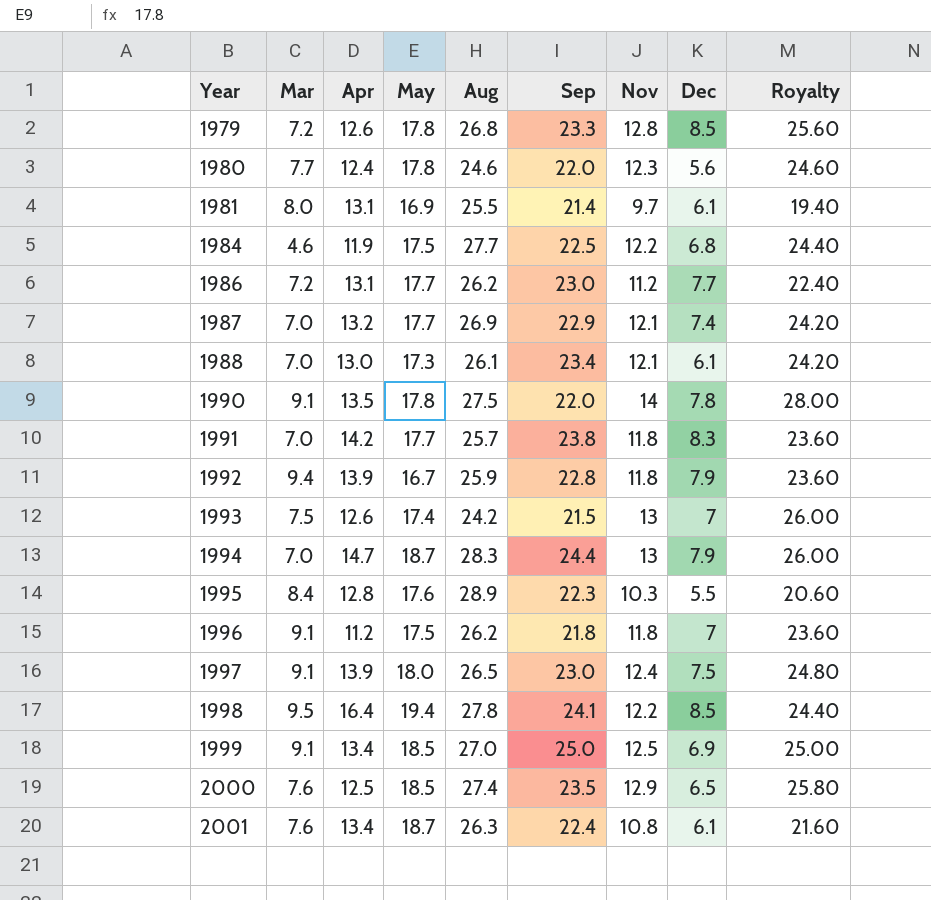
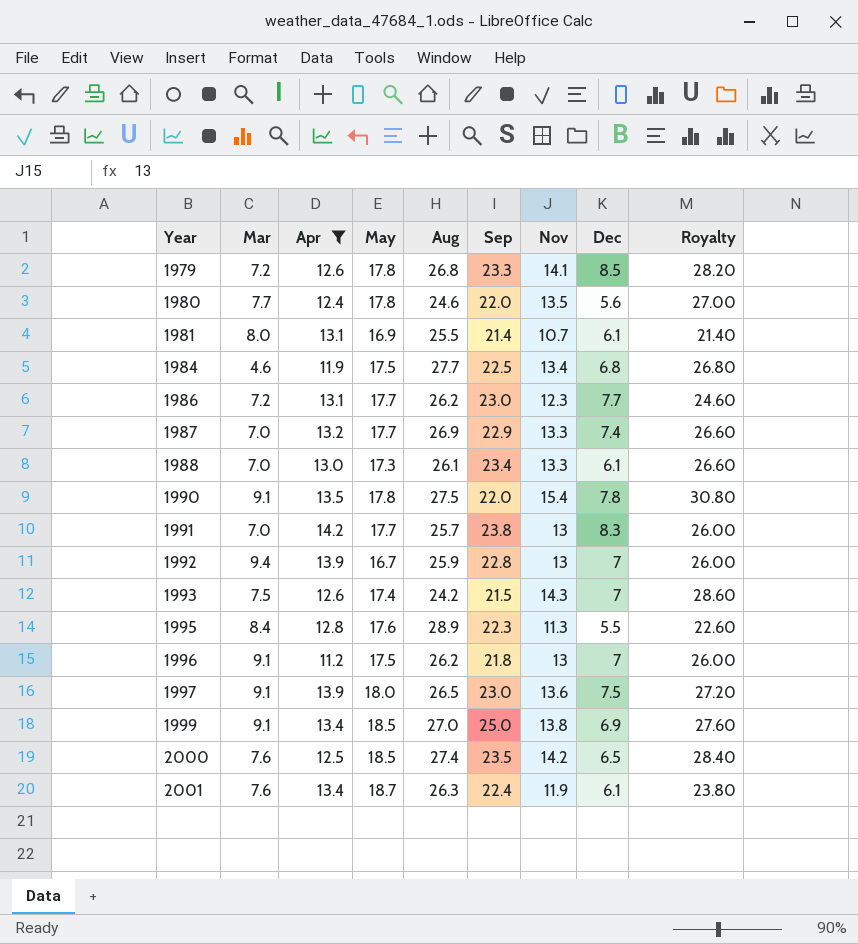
filter: none -> Apr <= 14.2
1979 | Nov: 12.8 -> 14.1
1979 | Royalty: 25.60 -> 28.20
1980 | Nov: 12.3 -> 13.5
1980 | Royalty: 24.60 -> 27.00
1981 | Nov: 9.7 -> 10.7
1981 | Royalty: 19.40 -> 21.40
1984 | Nov: 12.2 -> 13.4
1984 | Royalty: 24.40 -> 26.80
1986 | Nov: 11.2 -> 12.3
1986 | Royalty: 22.40 -> 24.60
1987 | Nov: 12.1 -> 13.3
1987 | Royalty: 24.20 -> 26.60
1988 | Nov: 12.1 -> 13.3
1988 | Royalty: 24.20 -> 26.60
1990 | Nov: 14 -> 15.4
1990 | Royalty: 28.00 -> 30.80
1991 | Nov: 11.8 -> 13
1991 | Royalty: 23.60 -> 26.00
1992 | Nov: 11.8 -> 13
1992 | Dec: 7.9 -> 7
1992 | Royalty: 23.60 -> 26.00
1993 | Nov: 13 -> 14.3
1993 | Royalty: 26.00 -> 28.60
1995 | Nov: 10.3 -> 11.3
1995 | Royalty: 20.60 -> 22.60
1996 | Nov: 11.8 -> 13
1996 | Royalty: 23.60 -> 26.00
1997 | Nov: 12.4 -> 13.6
1997 | Royalty: 24.80 -> 27.20
1999 | Nov: 12.5 -> 13.8
1999 | Royalty: 25.00 -> 27.60
2000 | Nov: 12.9 -> 14.2
2000 | Royalty: 25.80 -> 28.40
2001 | Nov: 10.8 -> 11.9
2001 | Royalty: 21.60 -> 23.80

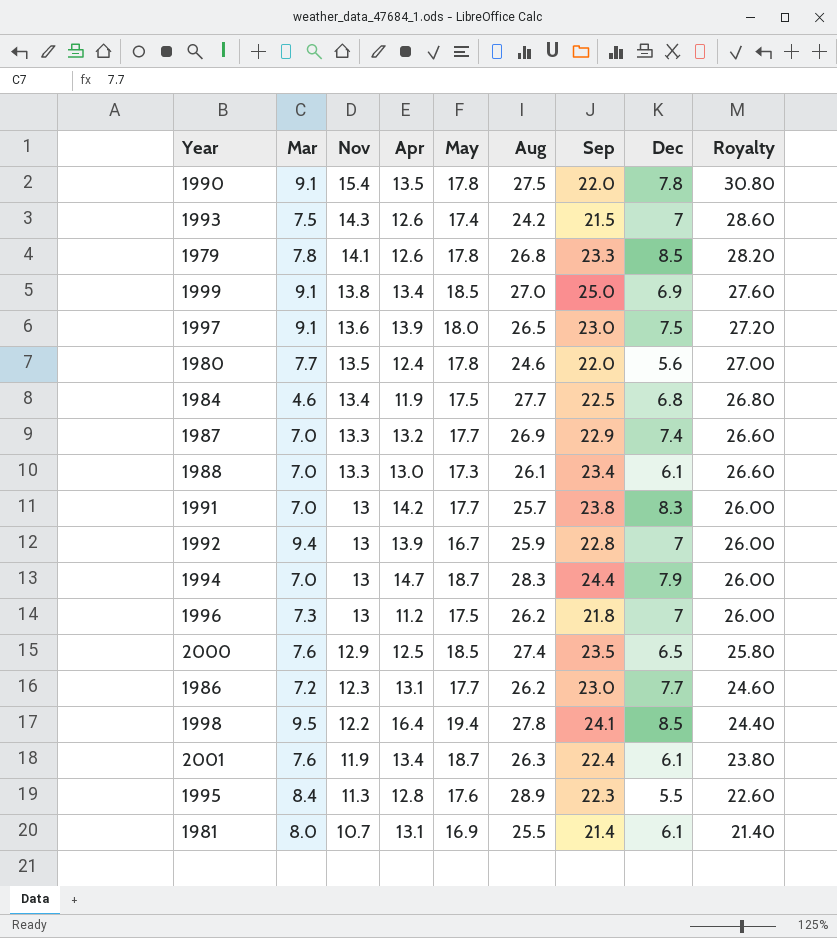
filter: Apr <= 14.2 -> none
row order: Year ascending -> Nov descending
column Nov | position: 7 -> 3
1979 | Mar: 7.2 -> 7.8
1996 | Mar: 9.1 -> 7.3
2000 | Nov: 14.2 -> 12.9
2000 | Royalty: 28.40 -> 25.80

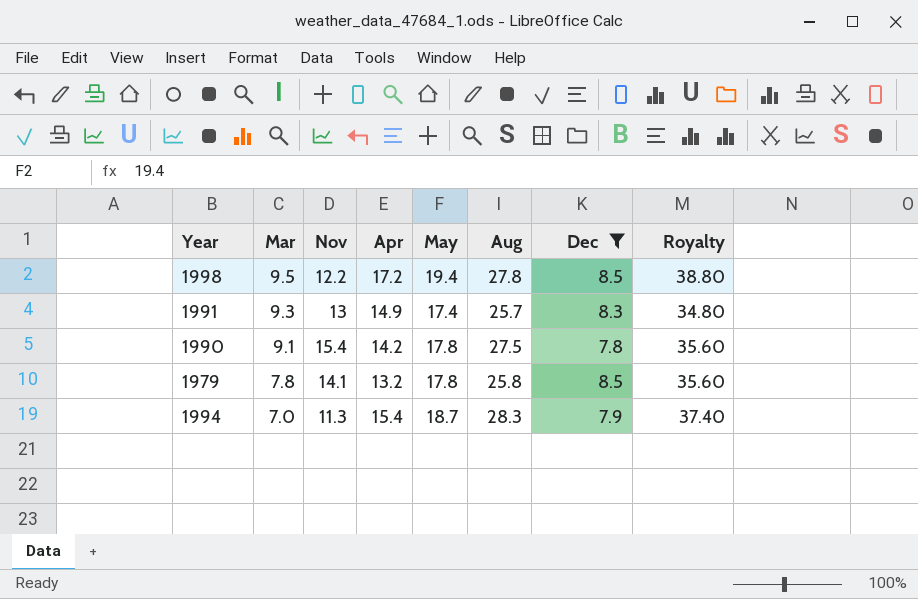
filter: none -> Dec >= 7.8
row order: Nov descending -> Mar descending
column Sep | position: 7 -> none
column Royalty | formula: [Nov] * 2 -> [May] * 2
1998 | Apr: 16.4 -> 17.2
1991 | Mar: 7.0 -> 9.3
1991 | Apr: 14.2 -> 14.9
1991 | May: 17.7 -> 17.4
1990 | Apr: 13.5 -> 14.2
1979 | Apr: 12.6 -> 13.2
1979 | Aug: 26.8 -> 25.8
1994 | Nov: 13 -> 11.3
1994 | Apr: 14.7 -> 15.4

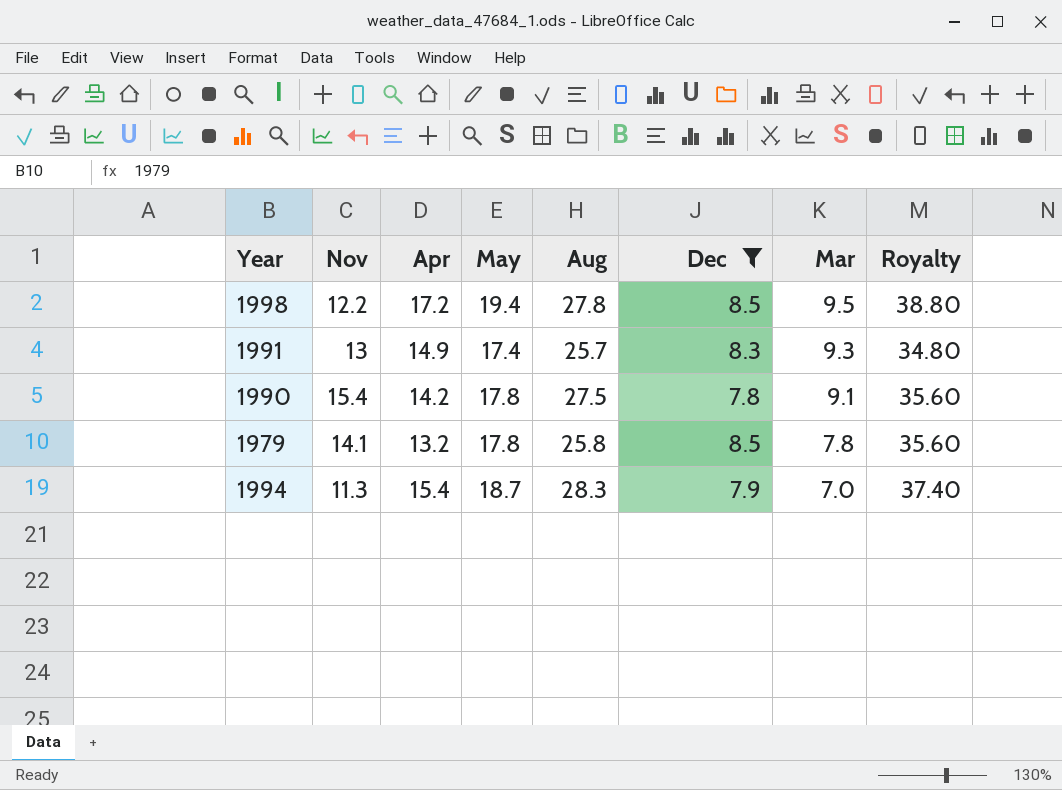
column Mar | position: 2 -> 7

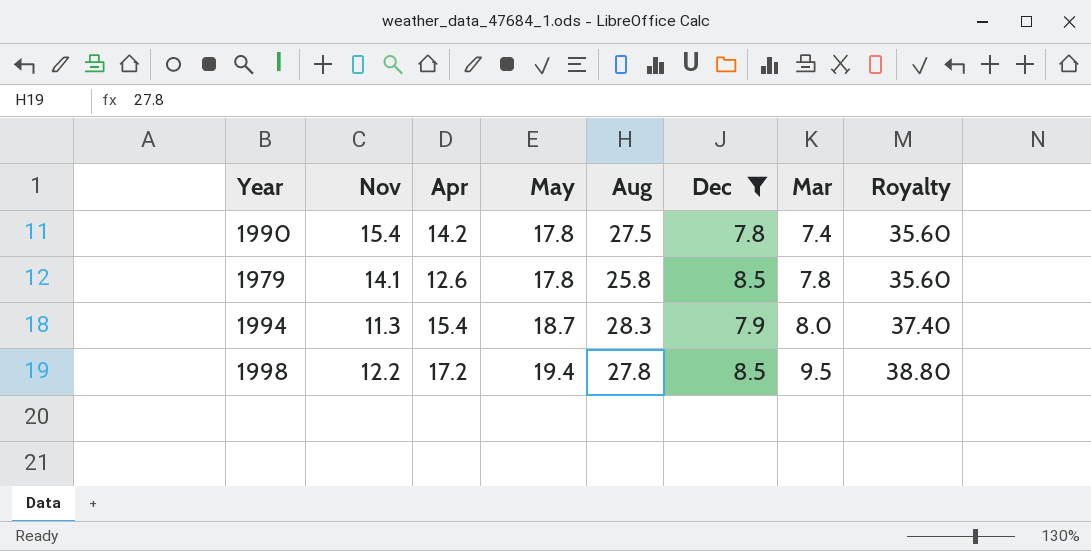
row order: Mar descending -> May ascending
row 1991: 13 | 14.9 | 17.4 | 25.7 | 8.3 | 9.3 | 34.80 -> none
1990 | Mar: 9.1 -> 7.4
1979 | Apr: 13.2 -> 12.6
1994 | Mar: 7.0 -> 8.0

